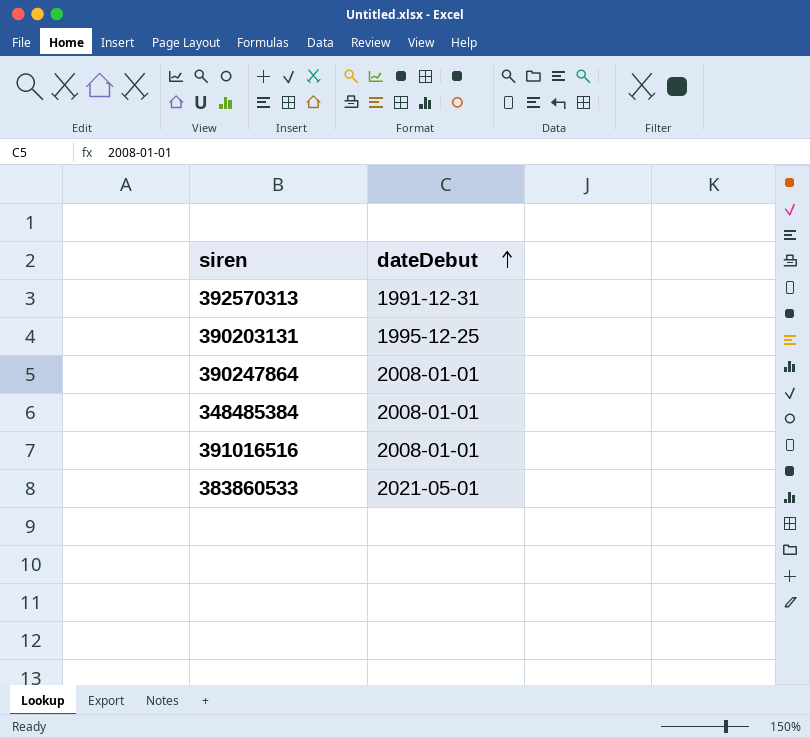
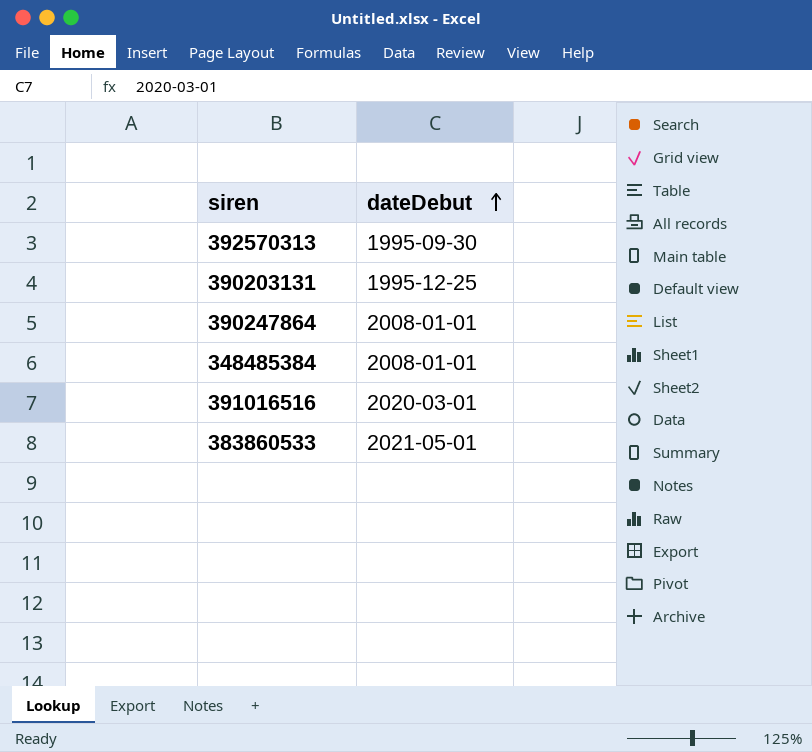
392570313 | dateDebut: 1991-12-31 -> 1995-09-30
391016516 | dateDebut: 2008-01-01 -> 2020-03-01

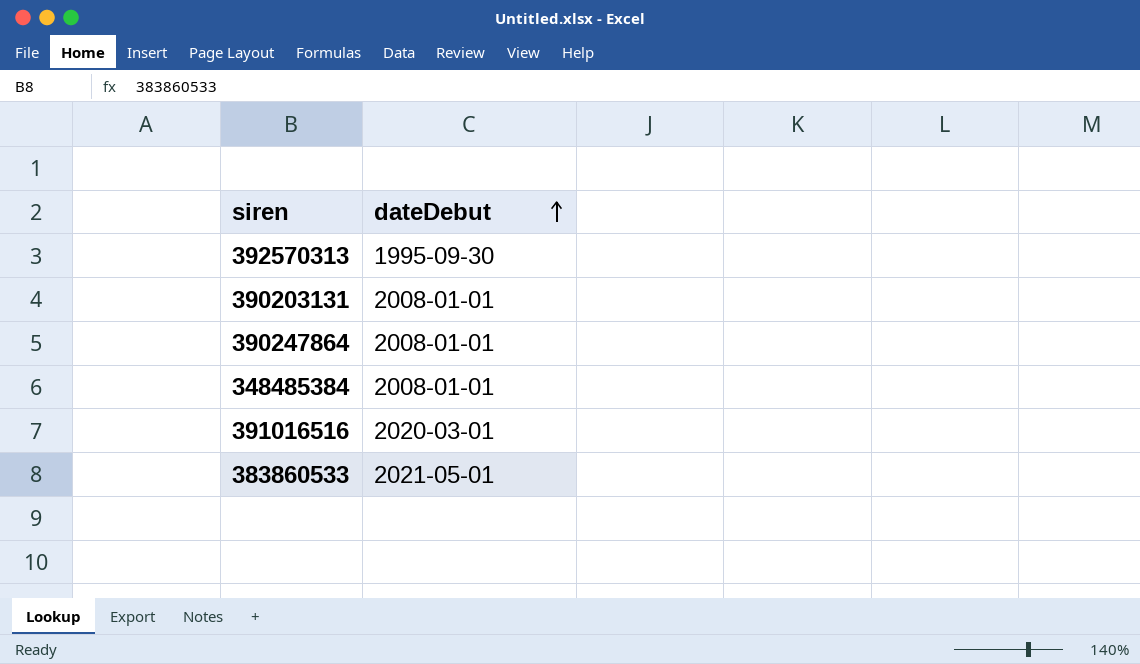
390203131 | dateDebut: 1995-12-25 -> 2008-01-01

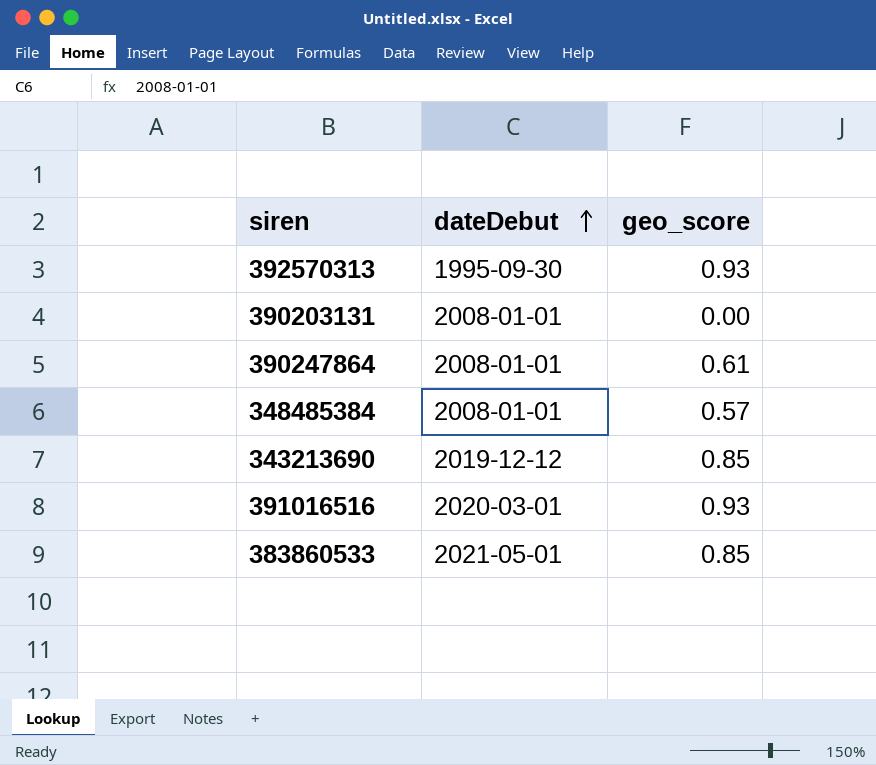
column geo_score | position: none -> 3
row 343213690: none -> 2019-12-12 | 0.85

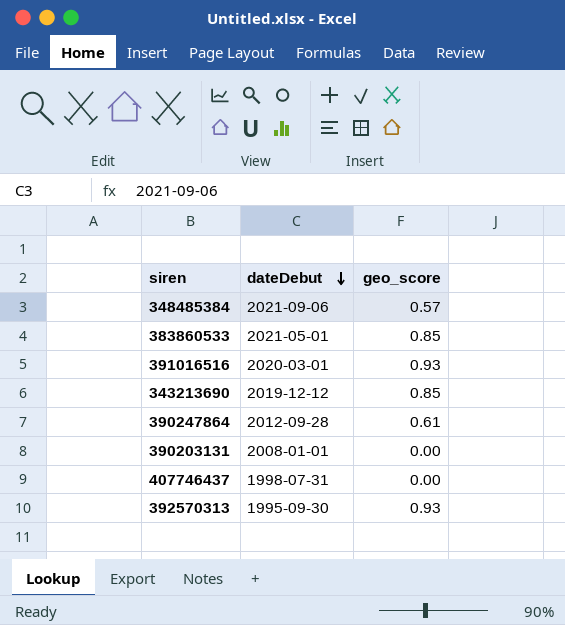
row order: dateDebut ascending -> dateDebut descending
348485384 | dateDebut: 2008-01-01 -> 2021-09-06
390247864 | dateDebut: 2008-01-01 -> 2012-09-28
row 407746437: none -> 1998-07-31 | 0.00

